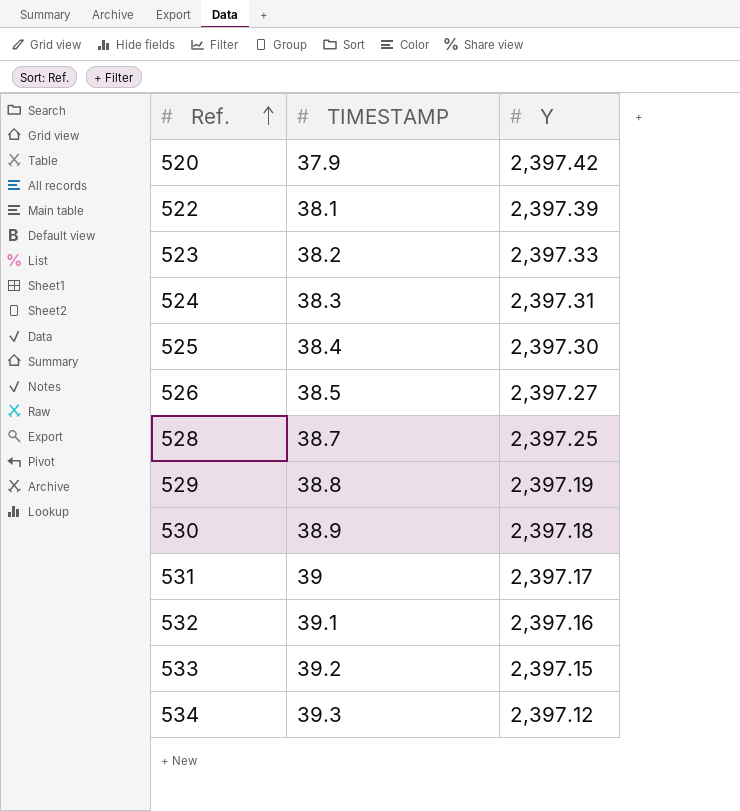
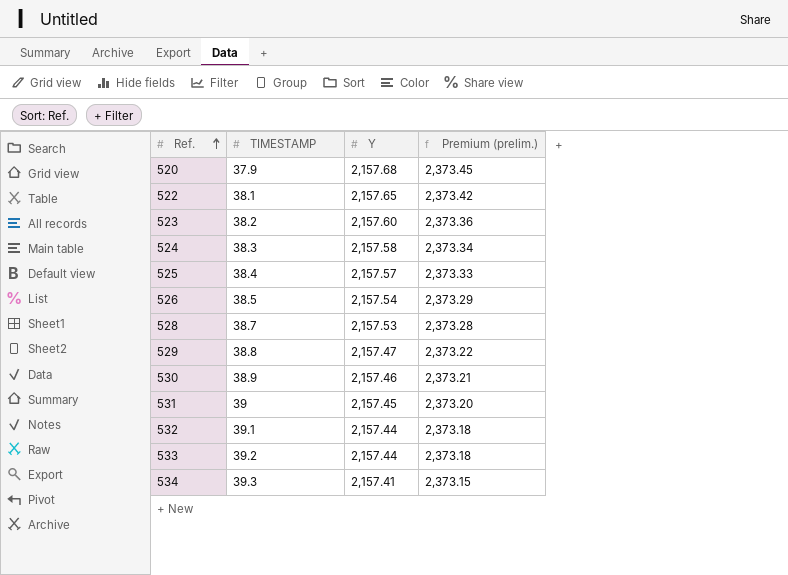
column Premium (prelim.) | formula: none -> [Y] * 1.1
520 | Y: 2,397.42 -> 2,157.68
522 | Y: 2,397.39 -> 2,157.65
523 | Y: 2,397.33 -> 2,157.60
524 | Y: 2,397.31 -> 2,157.58
525 | Y: 2,397.30 -> 2,157.57
526 | Y: 2,397.27 -> 2,157.54
528 | Y: 2,397.25 -> 2,157.53
529 | Y: 2,397.19 -> 2,157.47
530 | Y: 2,397.18 -> 2,157.46
531 | Y: 2,397.17 -> 2,157.45
532 | Y: 2,397.16 -> 2,157.44
533 | Y: 2,397.15 -> 2,157.44
534 | Y: 2,397.12 -> 2,157.41

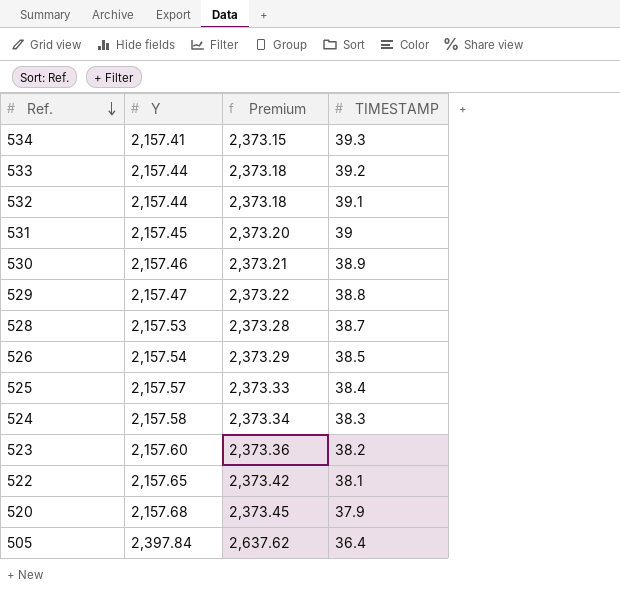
row order: Ref. ascending -> Ref. descending
column name: Premium (prelim.) -> Premium
column TIMESTAMP | position: 2 -> 4
row 505: none -> 2,397.84 | 2,637.62 | 36.4

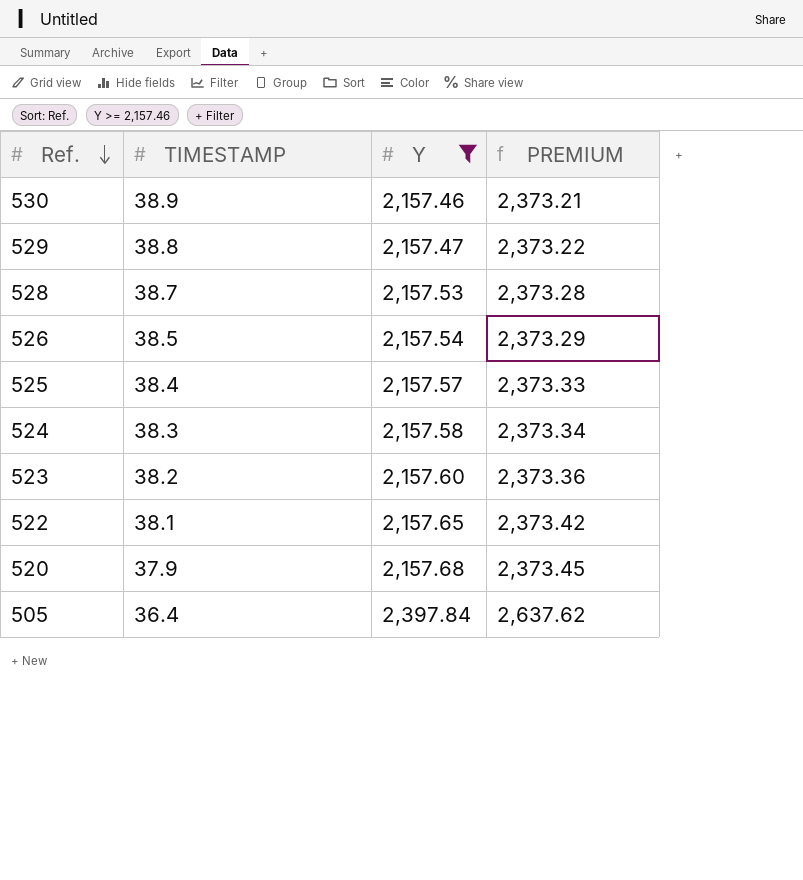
filter: none -> Y >= 2,157.46
column TIMESTAMP | position: 4 -> 2
column name: Premium -> PREMIUM

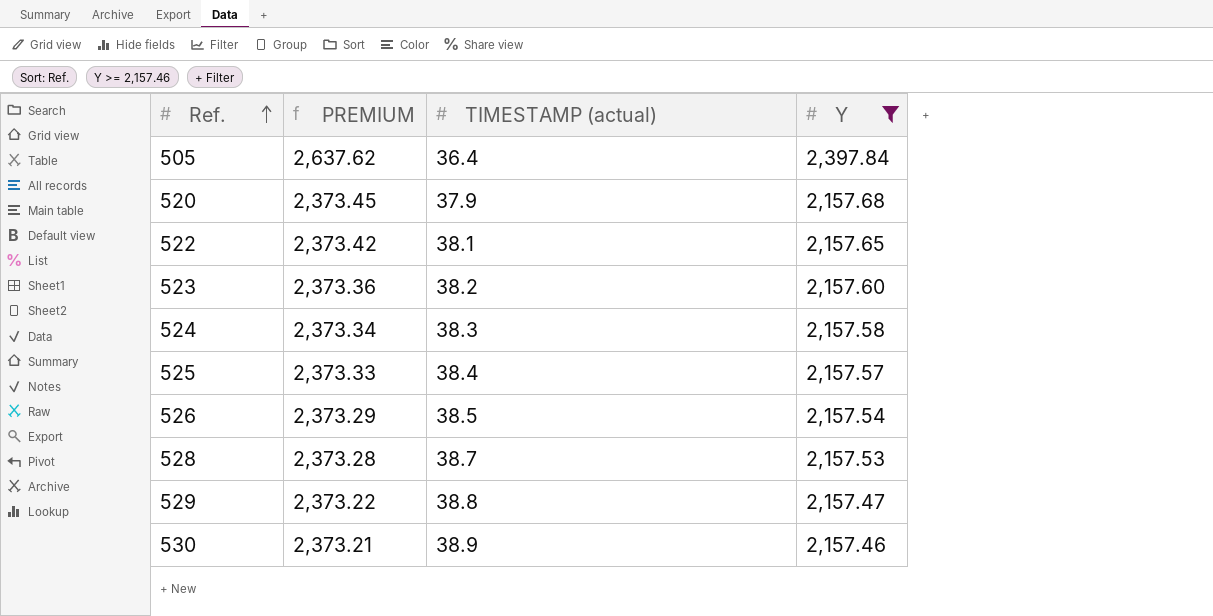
row order: Ref. descending -> Ref. ascending
column PREMIUM | position: 4 -> 2
column name: TIMESTAMP -> TIMESTAMP (actual)

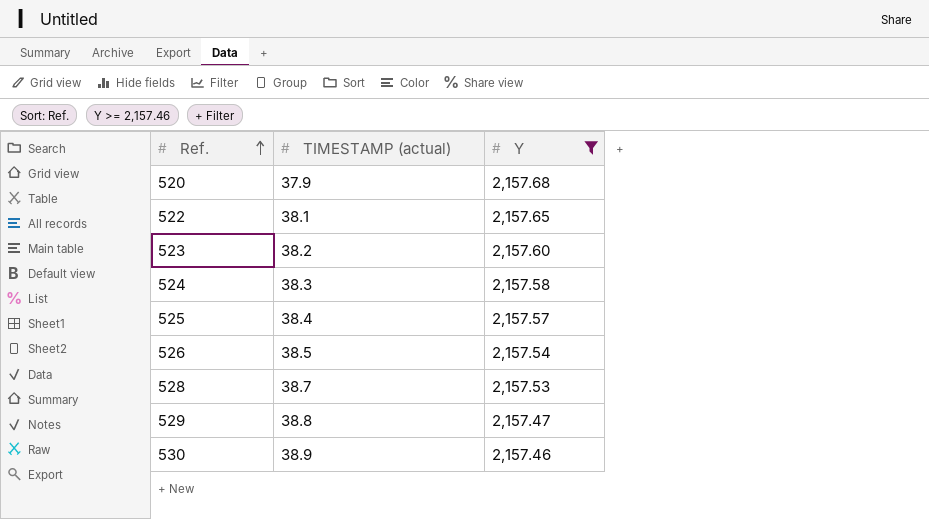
column PREMIUM | formula: [Y] * 1.1 -> none
row 505: 2,637.62 | 36.4 | 2,397.84 -> none

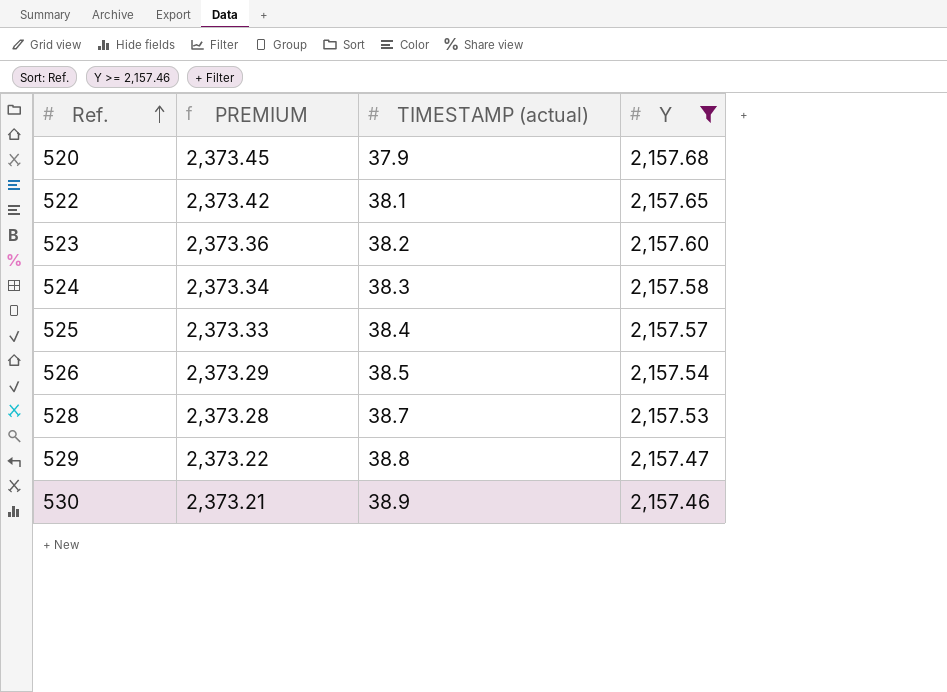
column PREMIUM | formula: none -> [Y] * 1.1

